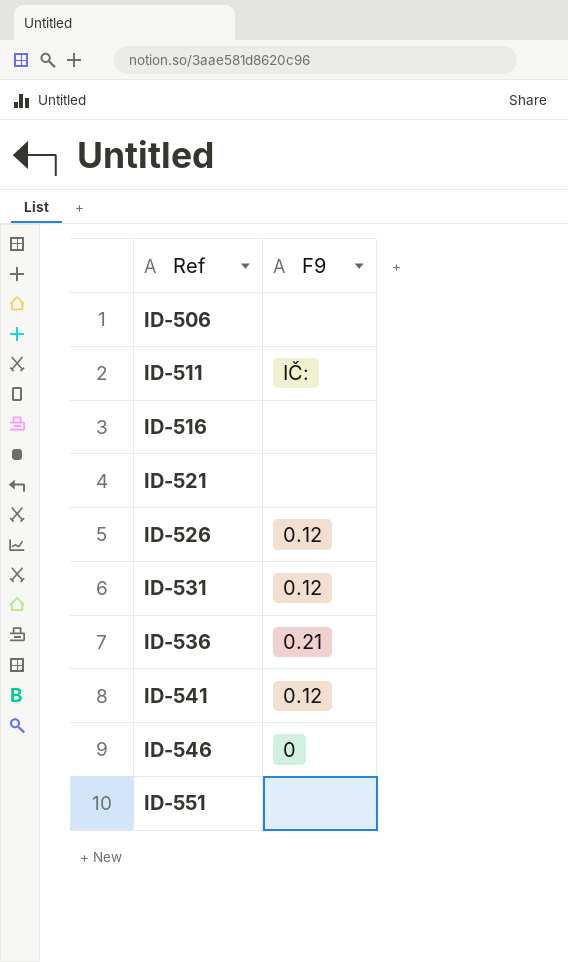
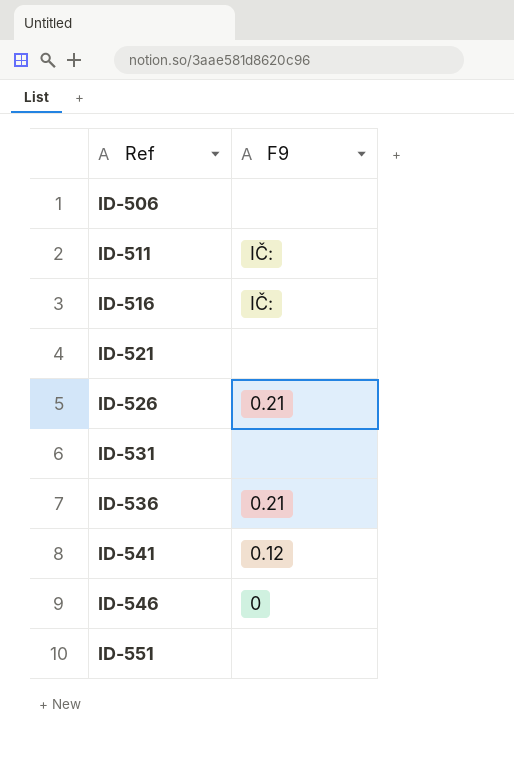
ID-516 | F9: none -> IČ:
ID-526 | F9: 0.12 -> 0.21
ID-531 | F9: 0.12 -> none

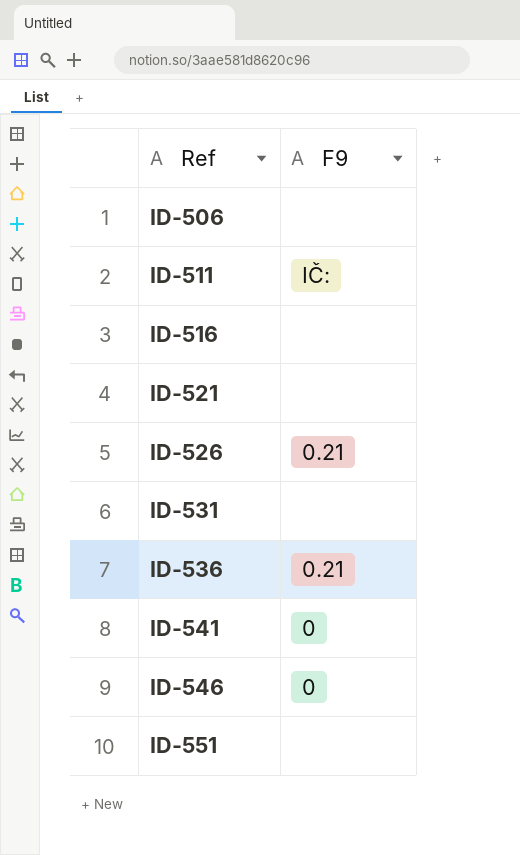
ID-516 | F9: IČ: -> none
ID-541 | F9: 0.12 -> 0

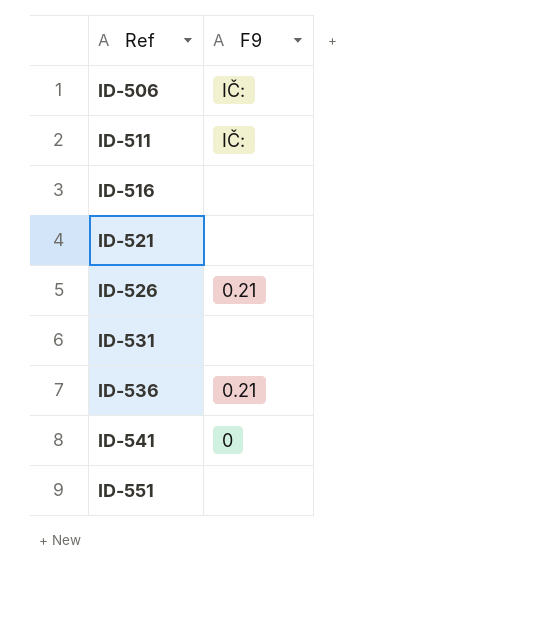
row ID-546: 0 -> none
ID-506 | F9: none -> IČ:

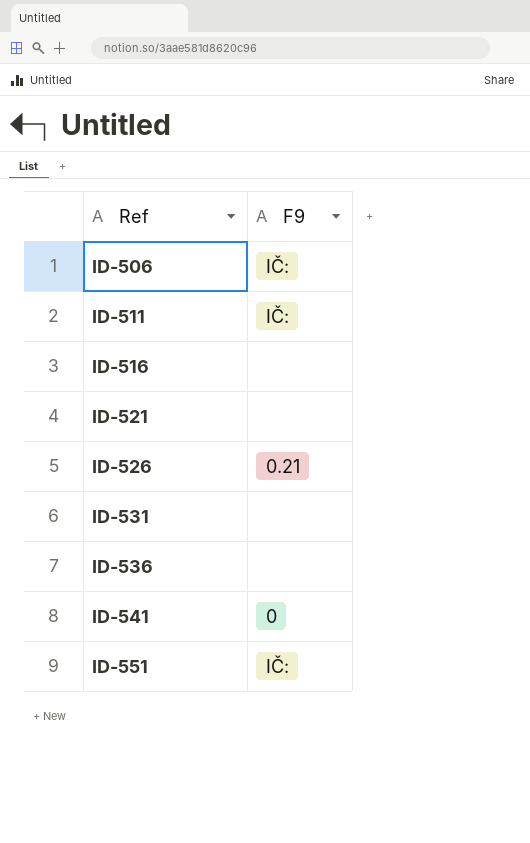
ID-536 | F9: 0.21 -> none
ID-551 | F9: none -> IČ:

